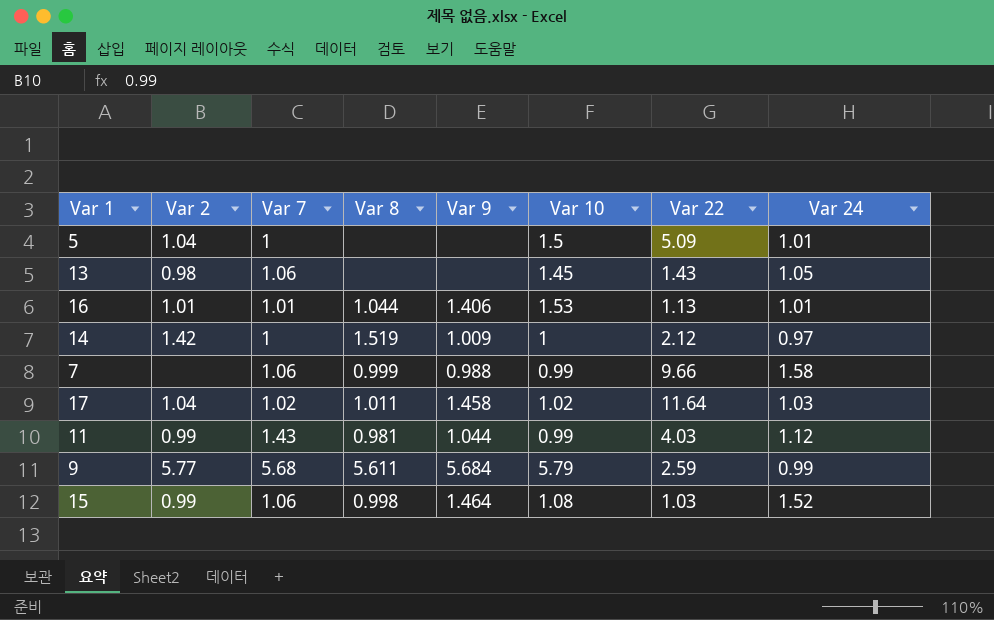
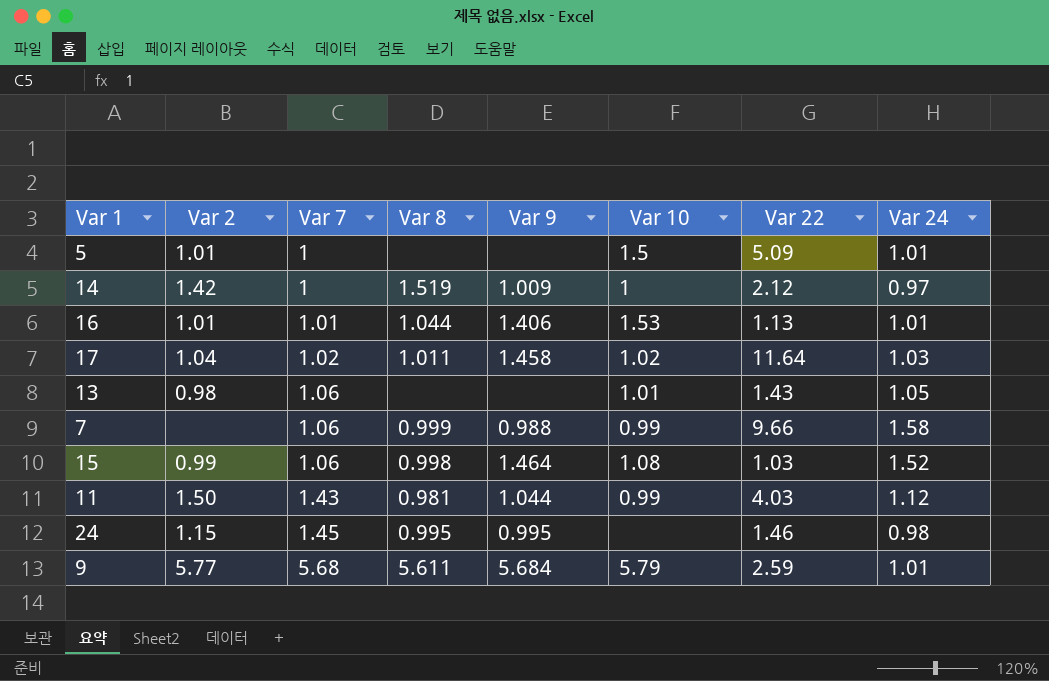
row order: none -> Var 7 ascending
5 | Var 2: 1.04 -> 1.01
13 | Var 10: 1.45 -> 1.01
11 | Var 2: 0.99 -> 1.50
row 24: none -> 1.15 | 1.45 | 0.995 | 0.995 | none | 1.46 | 0.98
9 | Var 24: 0.99 -> 1.01

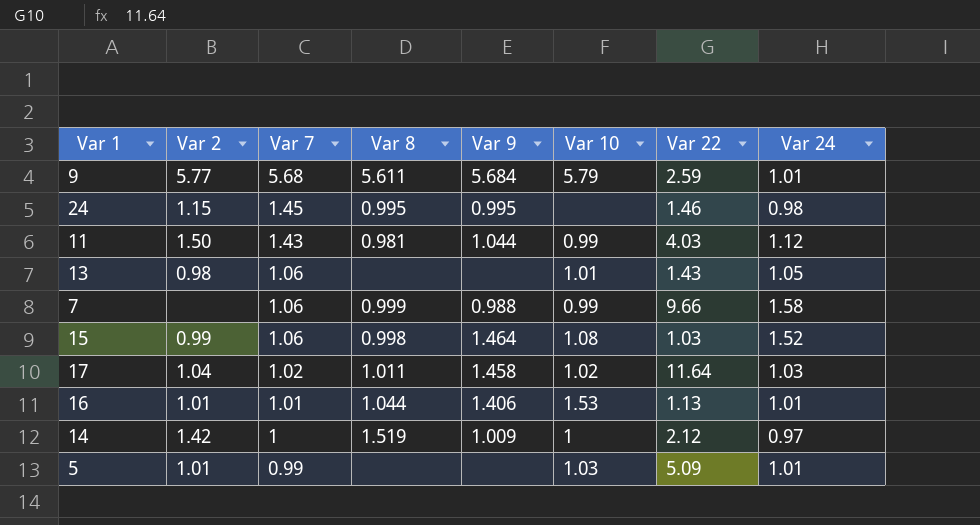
row order: Var 7 ascending -> Var 7 descending
5 | Var 7: 1 -> 0.99
5 | Var 10: 1.5 -> 1.03

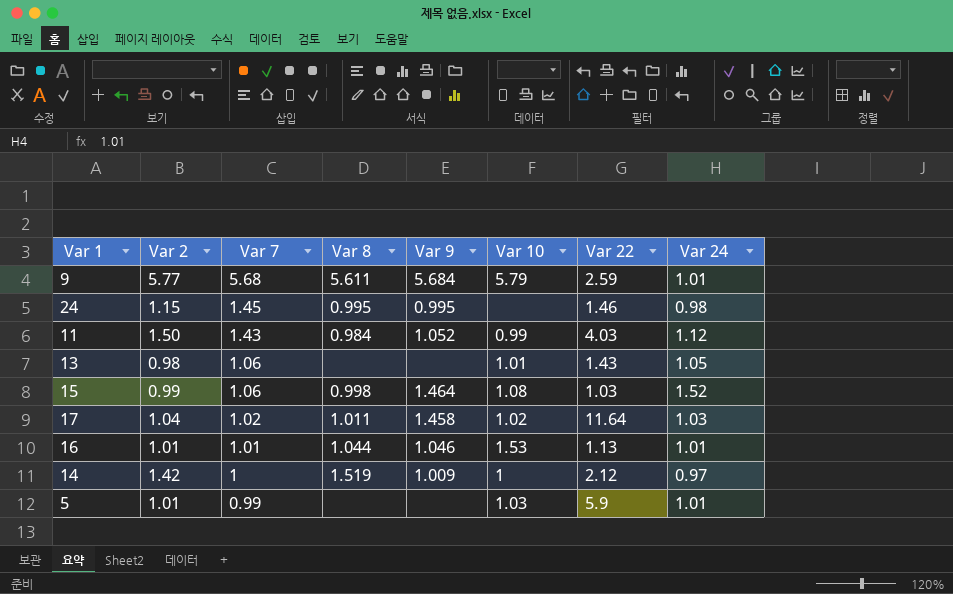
row 7: none | 1.06 | 0.999 | 0.988 | 0.99 | 9.66 | 1.58 -> none
11 | Var 8: 0.981 -> 0.984
11 | Var 9: 1.044 -> 1.052
16 | Var 9: 1.406 -> 1.046
5 | Var 22: 5.09 -> 5.9

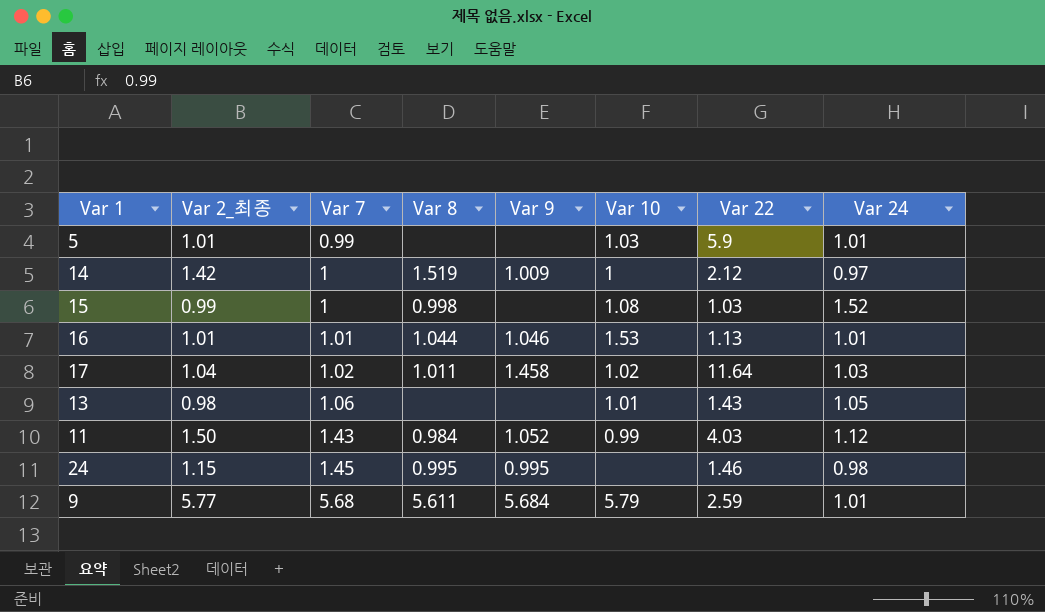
row order: Var 7 descending -> Var 7 ascending
column name: Var 2 -> Var 2_최종
15 | Var 7: 1.06 -> 1
15 | Var 9: 1.464 -> none

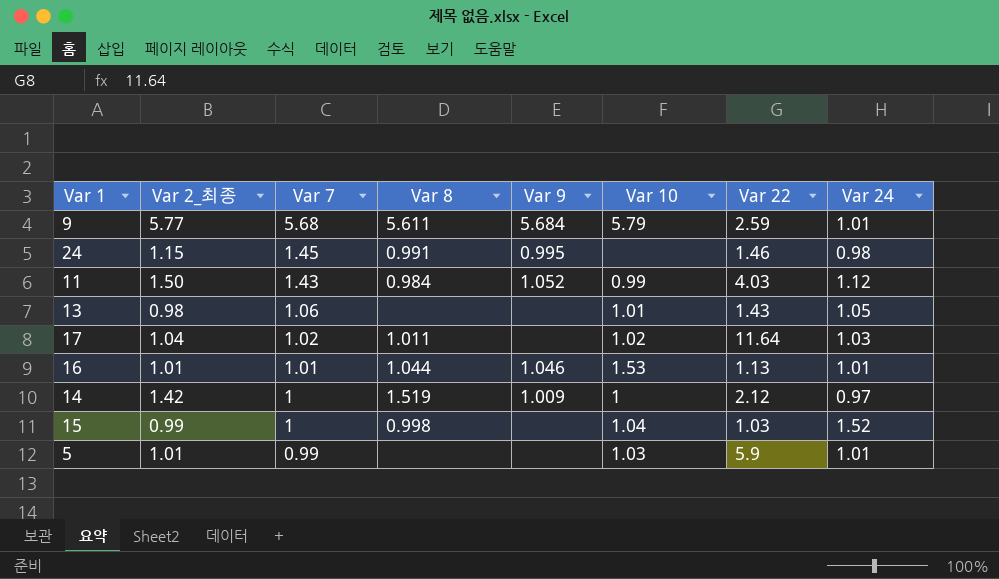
row order: Var 7 ascending -> Var 7 descending
24 | Var 8: 0.995 -> 0.991
17 | Var 9: 1.458 -> none
15 | Var 10: 1.08 -> 1.04

